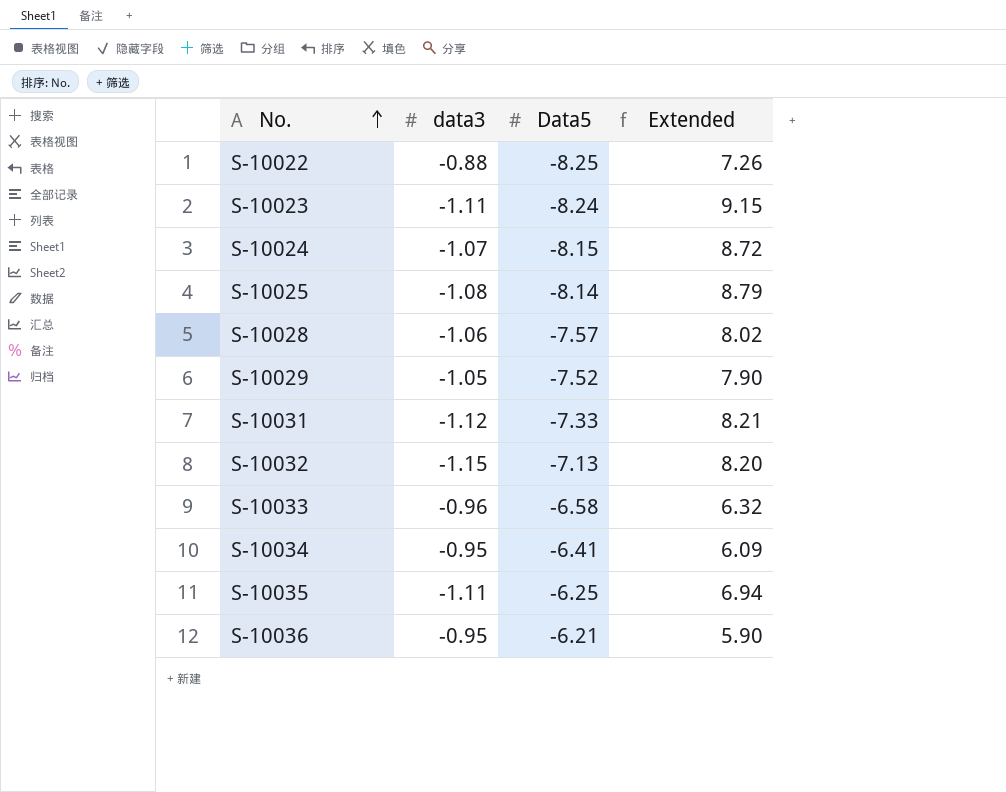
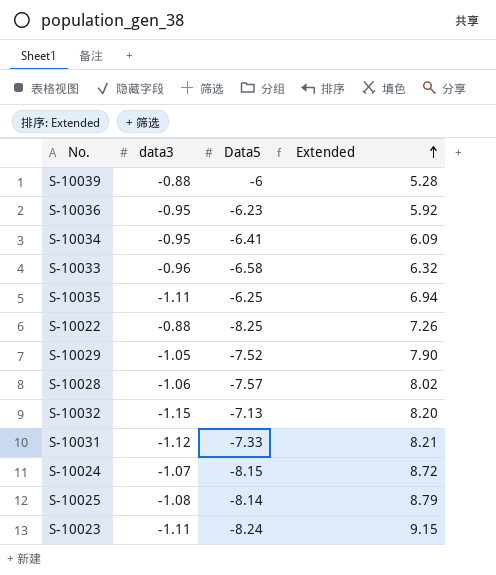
row order: No. ascending -> Extended ascending
row S-10039: none -> -0.88 | -6 | 5.28
S-10036 | Data5: -6.21 -> -6.23
S-10036 | Extended: 5.90 -> 5.92

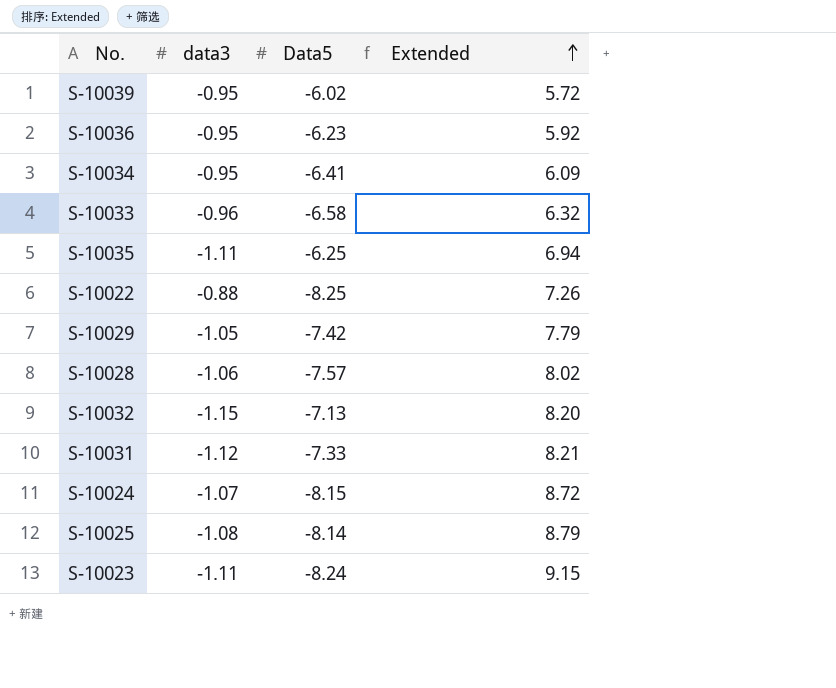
S-10039 | data3: -0.88 -> -0.95
S-10039 | Data5: -6 -> -6.02
S-10039 | Extended: 5.28 -> 5.72
S-10029 | Data5: -7.52 -> -7.42
S-10029 | Extended: 7.90 -> 7.79

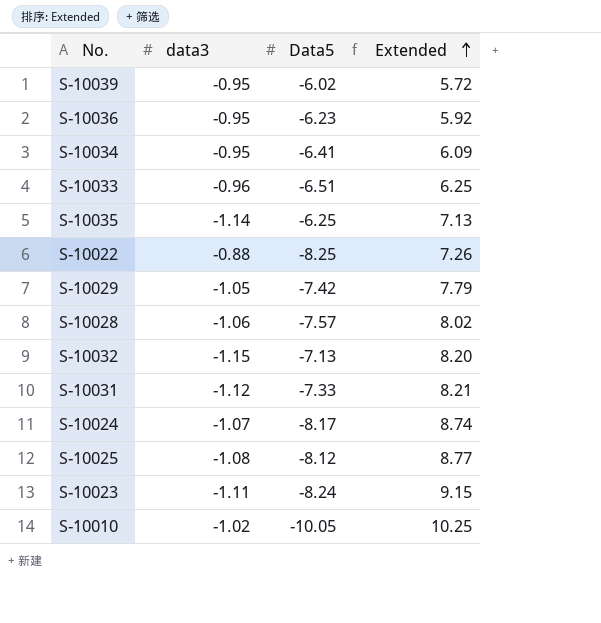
S-10033 | Data5: -6.58 -> -6.51
S-10033 | Extended: 6.32 -> 6.25
S-10035 | data3: -1.11 -> -1.14
S-10035 | Extended: 6.94 -> 7.13
S-10024 | Data5: -8.15 -> -8.17
S-10024 | Extended: 8.72 -> 8.74
S-10025 | Data5: -8.14 -> -8.12
S-10025 | Extended: 8.79 -> 8.77
row S-10010: none -> -1.02 | -10.05 | 10.25

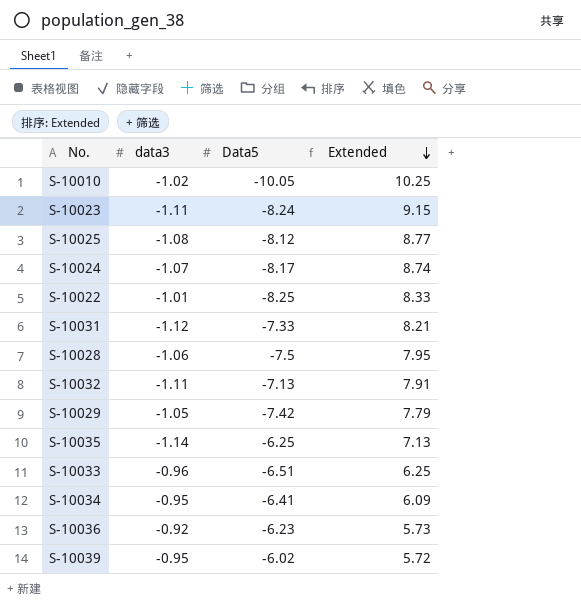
row order: Extended ascending -> Extended descending
S-10022 | data3: -0.88 -> -1.01
S-10022 | Extended: 7.26 -> 8.33
S-10028 | Data5: -7.57 -> -7.5
S-10028 | Extended: 8.02 -> 7.95
S-10032 | data3: -1.15 -> -1.11
S-10032 | Extended: 8.20 -> 7.91
S-10036 | data3: -0.95 -> -0.92
S-10036 | Extended: 5.92 -> 5.73

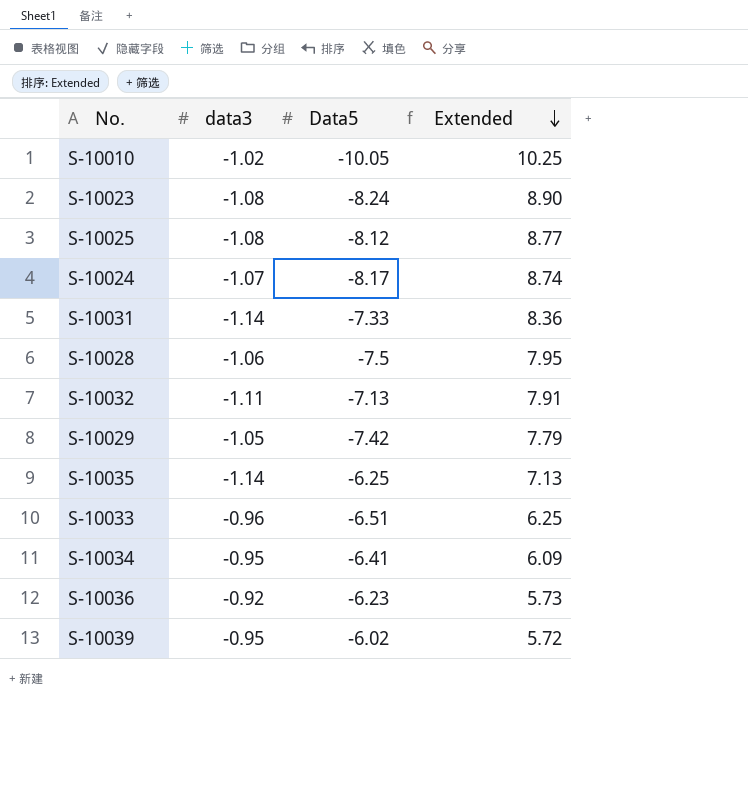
row S-10022: -1.01 | -8.25 | 8.33 -> none
S-10023 | data3: -1.11 -> -1.08
S-10023 | Extended: 9.15 -> 8.90
S-10031 | data3: -1.12 -> -1.14
S-10031 | Extended: 8.21 -> 8.36

